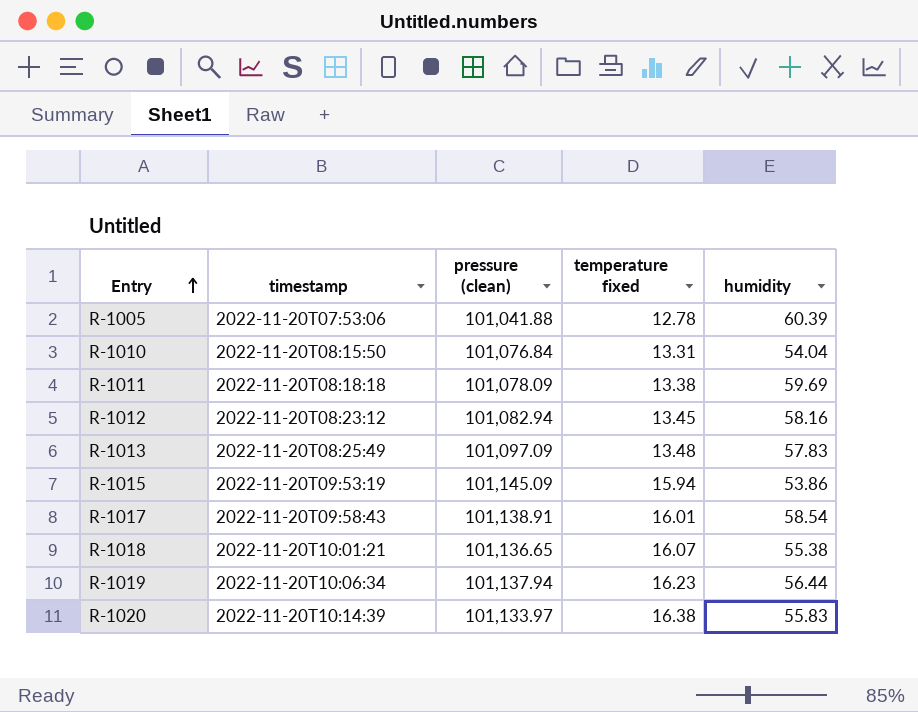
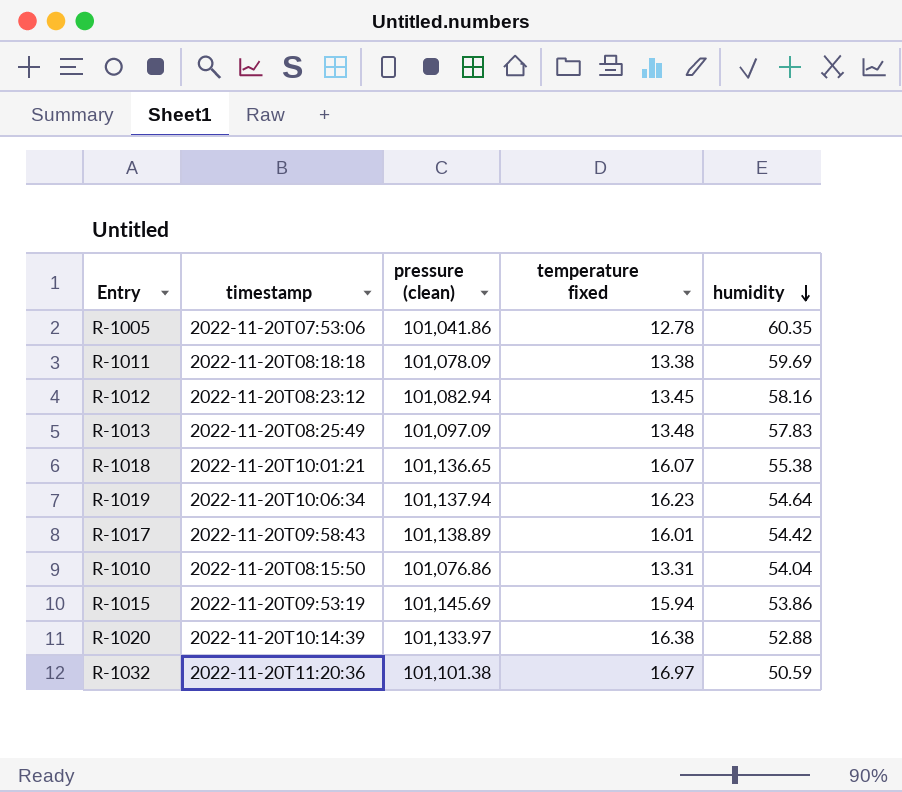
row order: Entry ascending -> humidity descending
R-1005 | pressure (clean): 101,041.88 -> 101,041.86
R-1005 | humidity: 60.39 -> 60.35
R-1019 | humidity: 56.44 -> 54.64
R-1017 | pressure (clean): 101,138.91 -> 101,138.89
R-1017 | humidity: 58.54 -> 54.42
R-1010 | pressure (clean): 101,076.84 -> 101,076.86
R-1015 | pressure (clean): 101,145.09 -> 101,145.69
R-1020 | humidity: 55.83 -> 52.88
row R-1032: none -> 2022-11-20T11:20:36 | 101,101.38 | 16.97 | 50.59

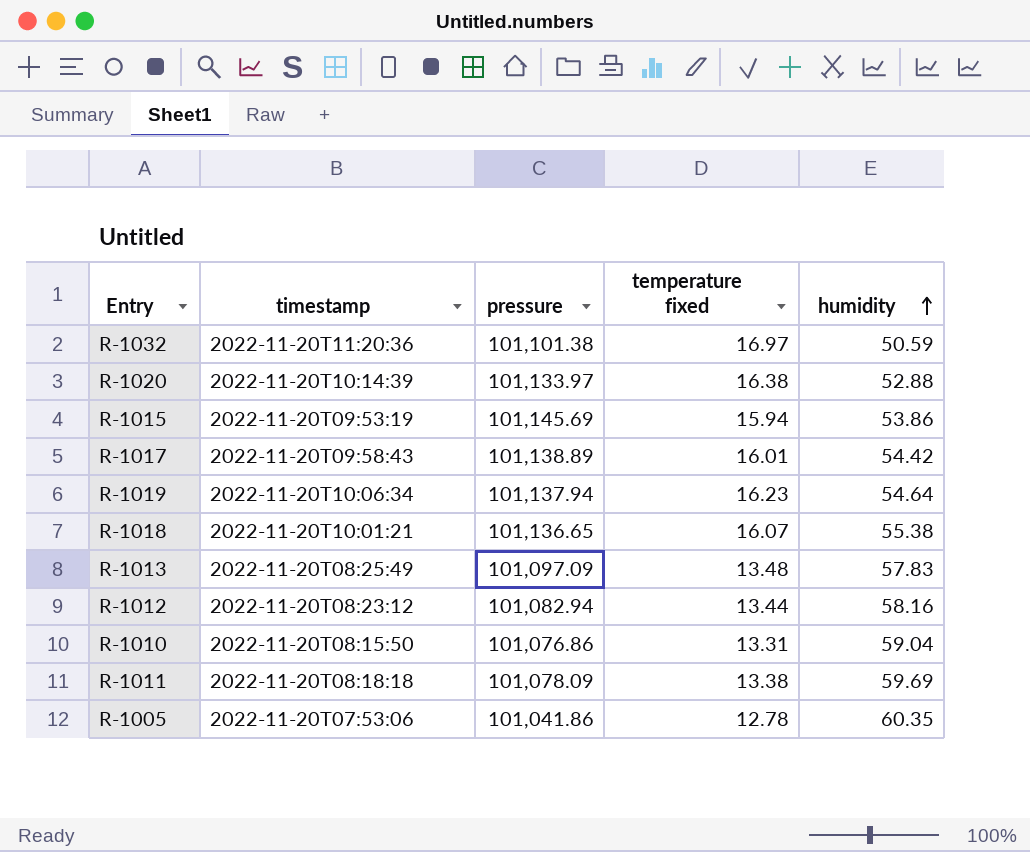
row order: humidity descending -> humidity ascending
column name: pressure (clean) -> pressure
R-1012 | temperature fixed: 13.45 -> 13.44
R-1010 | humidity: 54.04 -> 59.04

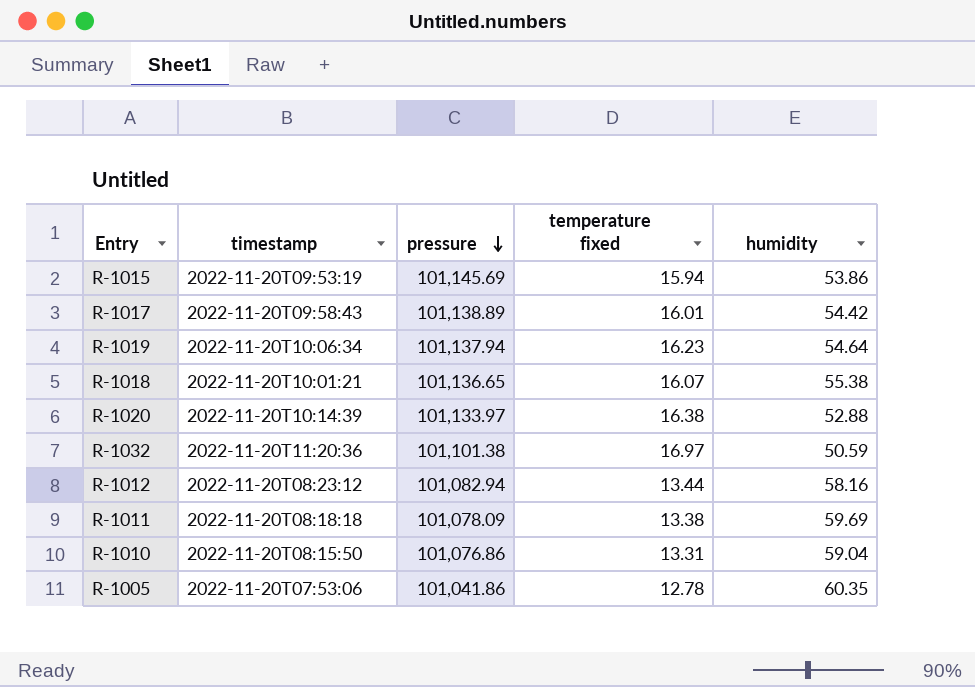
row order: humidity ascending -> pressure descending
row R-1013: 2022-11-20T08:25:49 | 101,097.09 | 13.48 | 57.83 -> none

